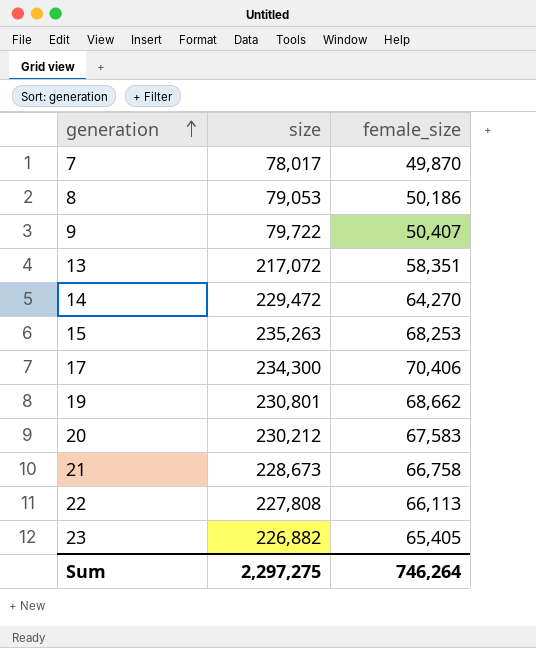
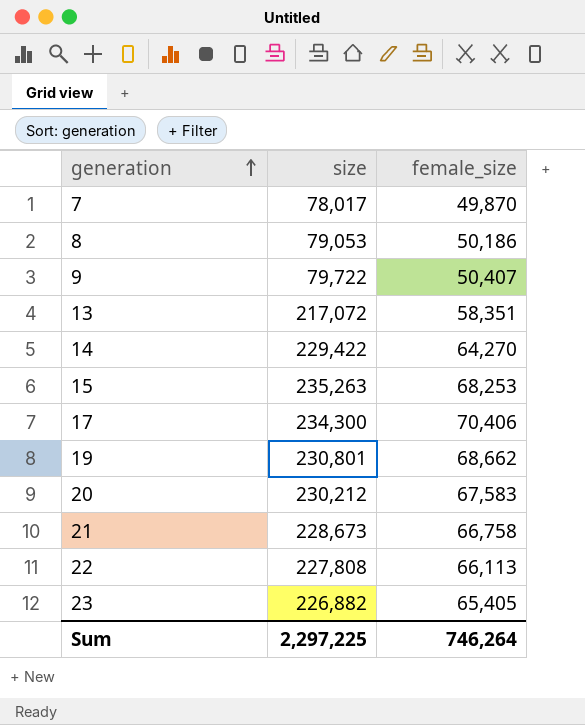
14 | size: 229,472 -> 229,422
Sum | size: 2,297,275 -> 2,297,225

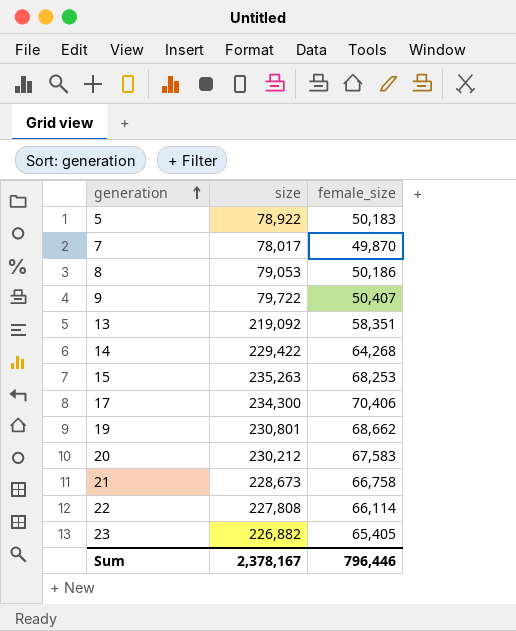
row 5: none -> 78,922 | 50,183
13 | size: 217,072 -> 219,092
14 | female_size: 64,270 -> 64,268
22 | female_size: 66,113 -> 66,114
Sum | size: 2,297,225 -> 2,378,167
Sum | female_size: 746,264 -> 796,446

